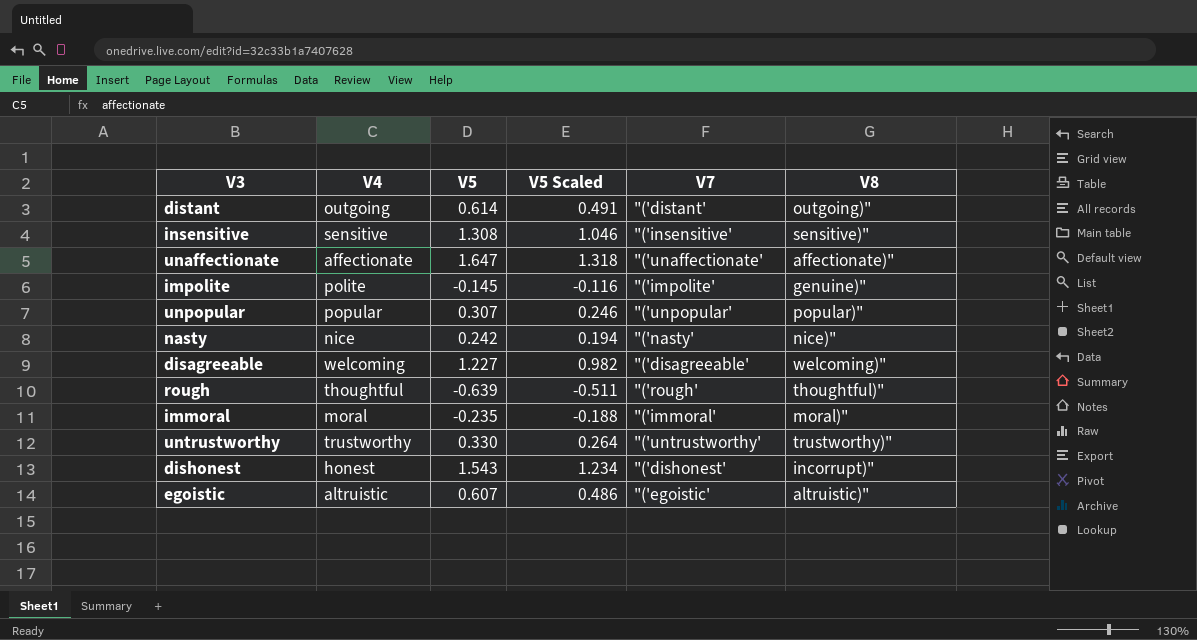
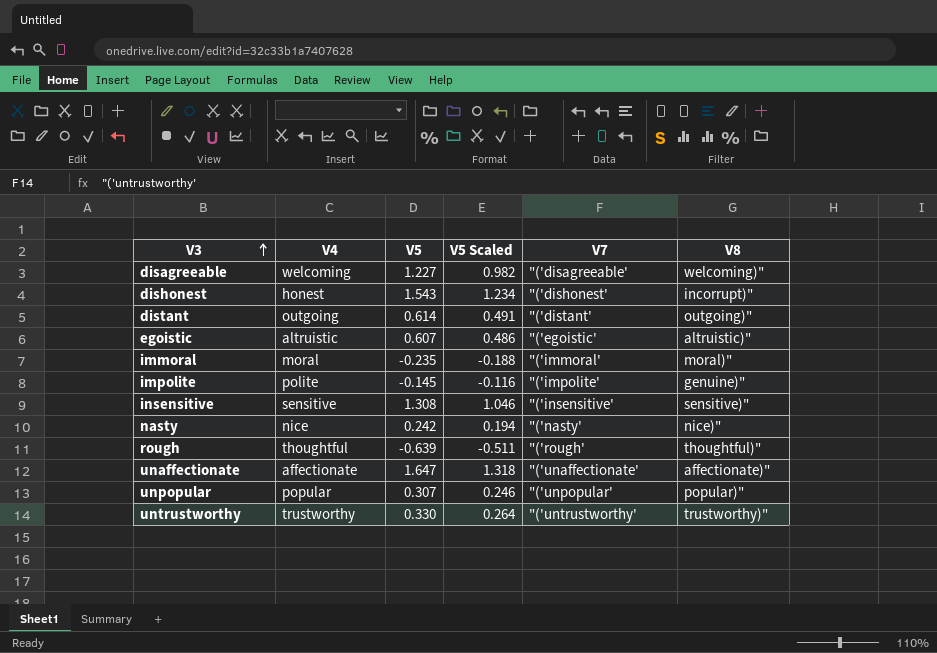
row order: none -> V3 ascending

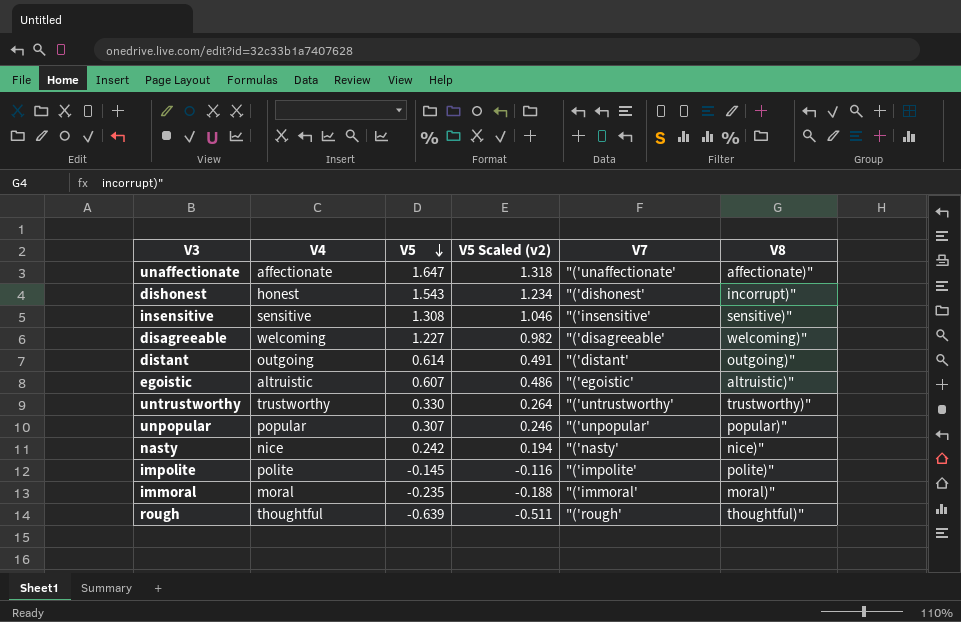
row order: V3 ascending -> V5 descending
column name: V5 Scaled -> V5 Scaled (v2)
impolite | V8: genuine)" -> polite)"

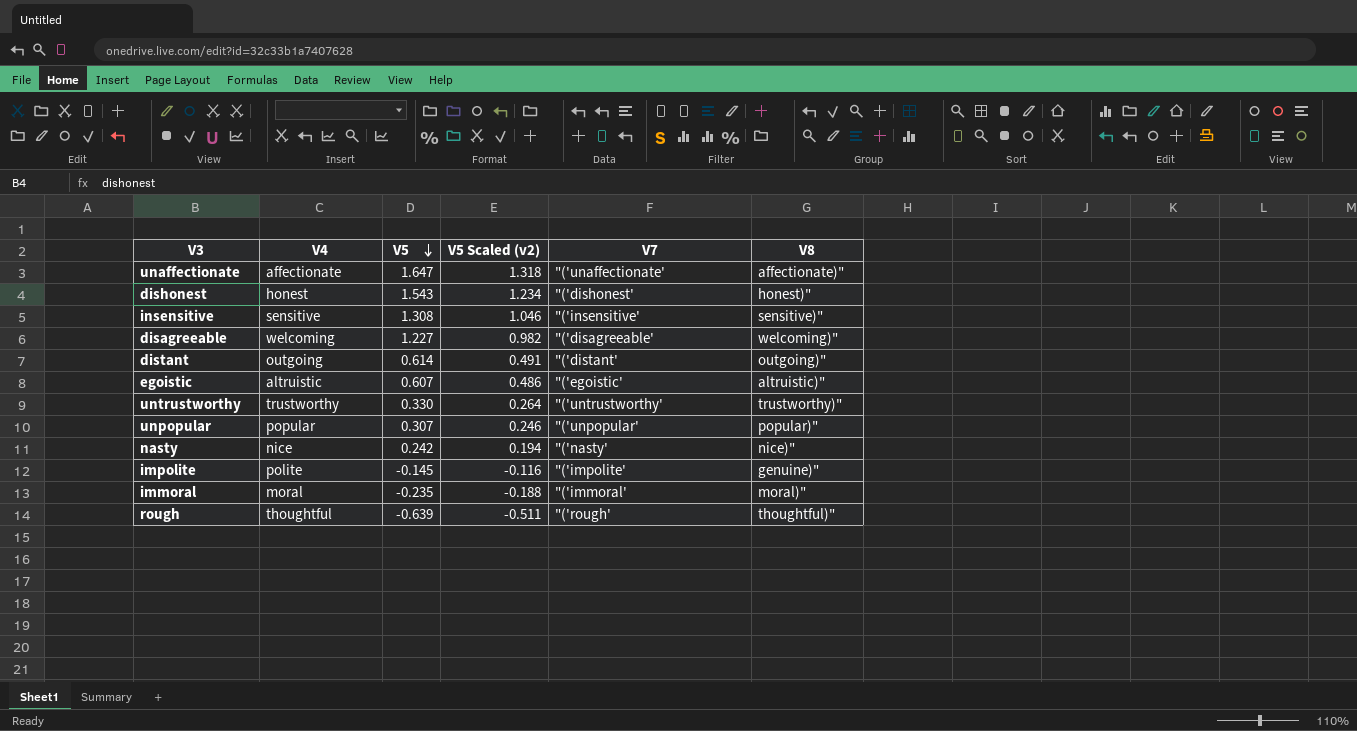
dishonest | V8: incorrupt)" -> honest)"
impolite | V8: polite)" -> genuine)"

